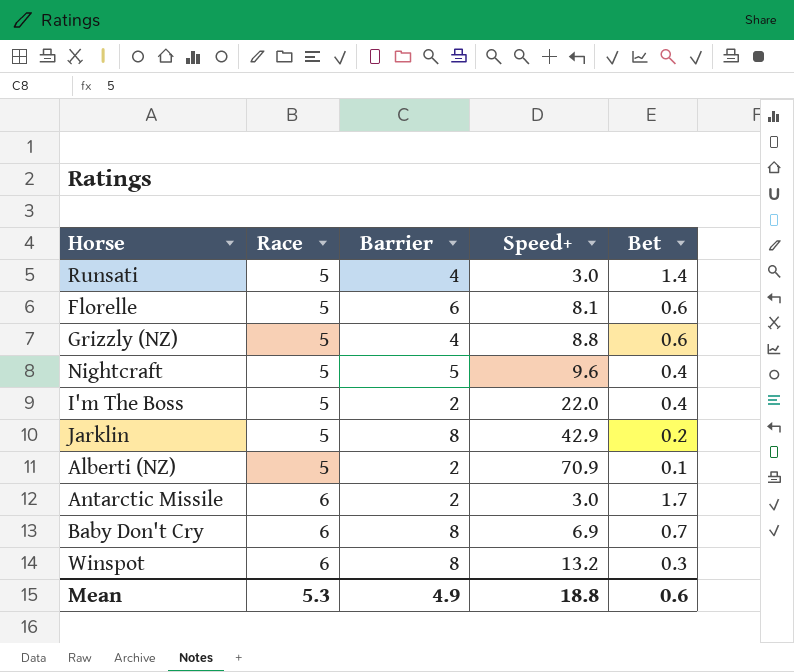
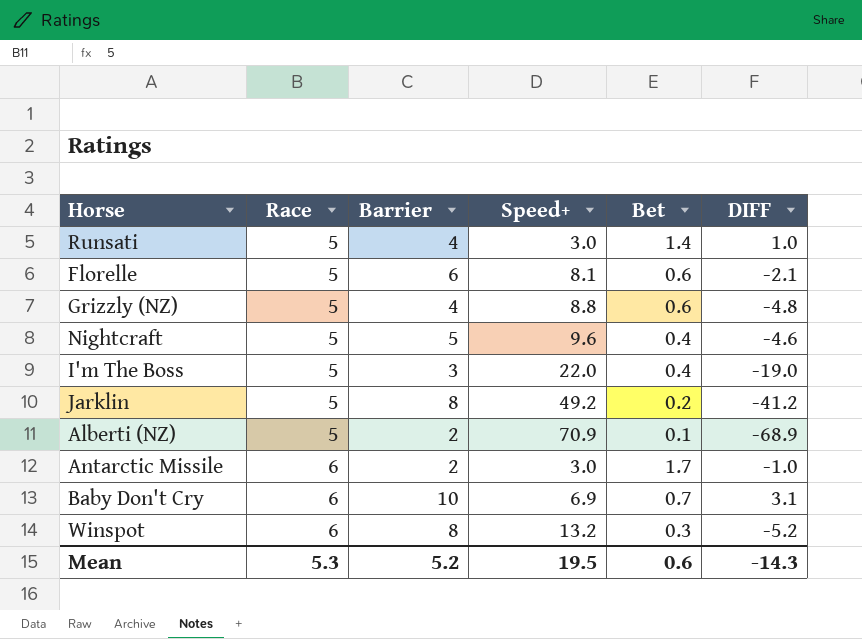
column DIFF | formula: none -> [Barrier] - [Speed+]
I'm The Boss | Barrier: 2 -> 3
Jarklin | Speed+: 42.9 -> 49.2
Baby Don't Cry | Barrier: 8 -> 10
Mean | Barrier: 4.9 -> 5.2
Mean | Speed+: 18.8 -> 19.5

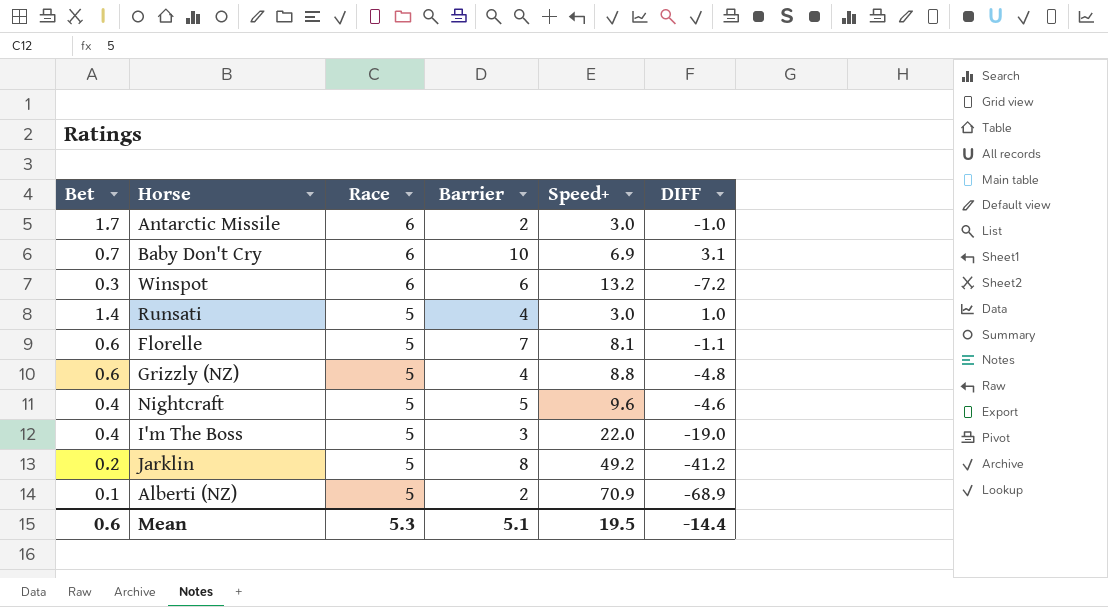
row order: Race ascending -> Race descending
column Bet | position: 5 -> 1
Winspot | Barrier: 8 -> 6
Winspot | DIFF: -5.2 -> -7.2
Florelle | Barrier: 6 -> 7
Florelle | DIFF: -2.1 -> -1.1
Mean | Barrier: 5.2 -> 5.1
Mean | DIFF: -14.3 -> -14.4

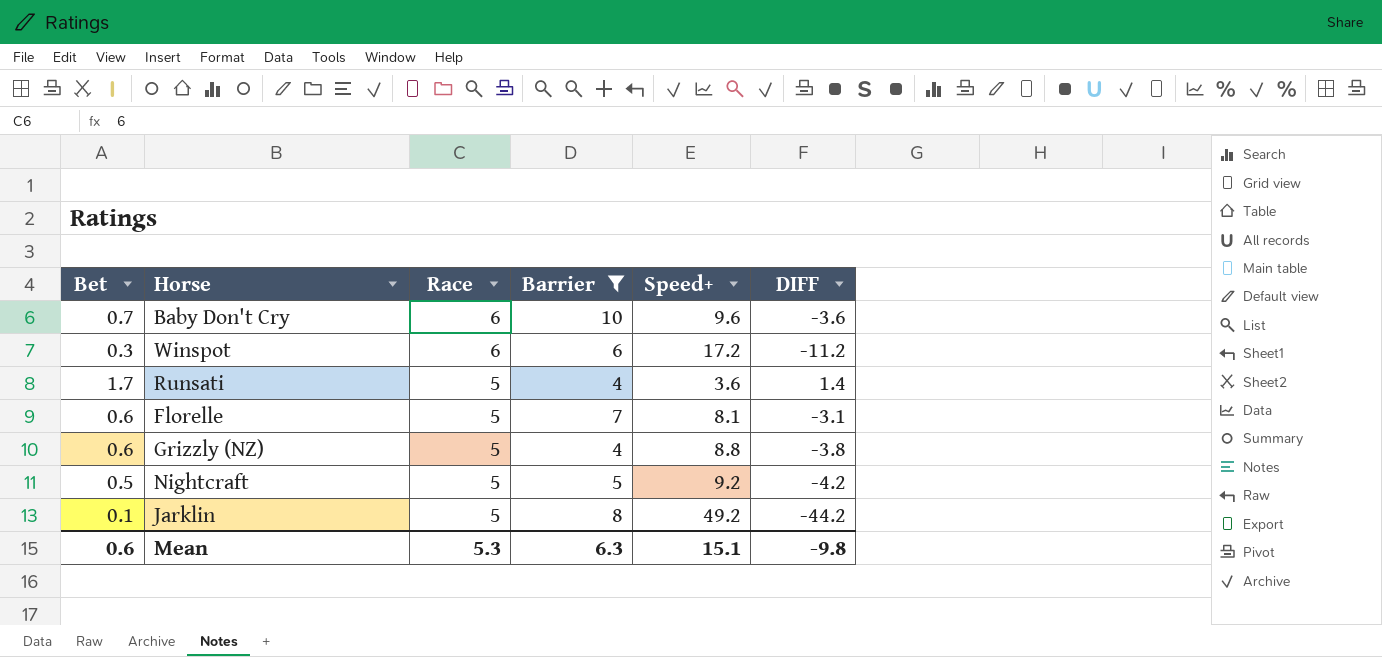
filter: none -> Barrier >= 4
column DIFF | formula: [Barrier] - [Speed+] -> [Race] - [Speed+]
Baby Don't Cry | Speed+: 6.9 -> 9.6
Winspot | Speed+: 13.2 -> 17.2
Runsati | Bet: 1.4 -> 1.7
Runsati | Speed+: 3.0 -> 3.6
Nightcraft | Bet: 0.4 -> 0.5
Nightcraft | Speed+: 9.6 -> 9.2
Jarklin | Bet: 0.2 -> 0.1
Mean | Barrier: 5.1 -> 6.3
Mean | Speed+: 19.5 -> 15.1
Mean | DIFF: -14.4 -> -9.8

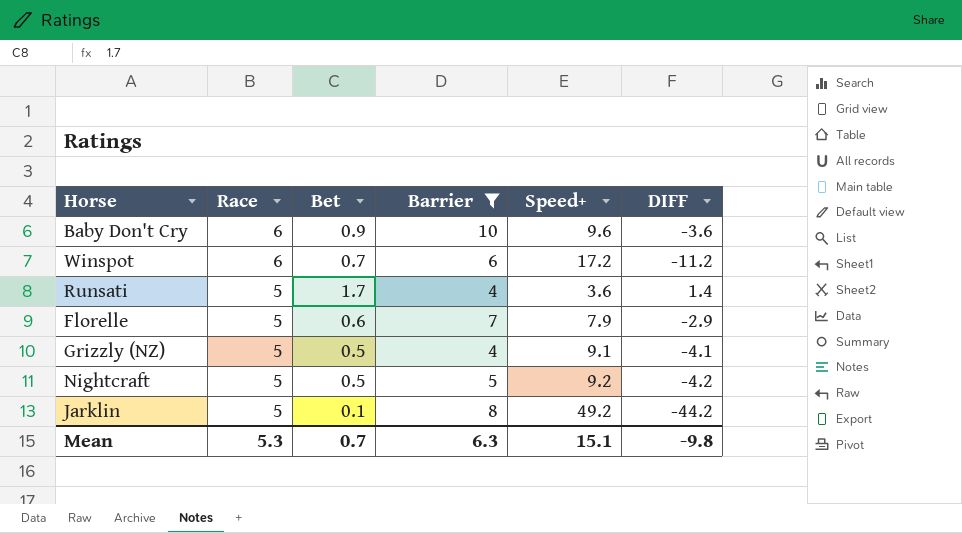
column Bet | position: 1 -> 3
Baby Don't Cry | Bet: 0.7 -> 0.9
Winspot | Bet: 0.3 -> 0.7
Florelle | Speed+: 8.1 -> 7.9
Florelle | DIFF: -3.1 -> -2.9
Grizzly (NZ) | Bet: 0.6 -> 0.5
Grizzly (NZ) | Speed+: 8.8 -> 9.1
Grizzly (NZ) | DIFF: -3.8 -> -4.1
Mean | Bet: 0.6 -> 0.7

